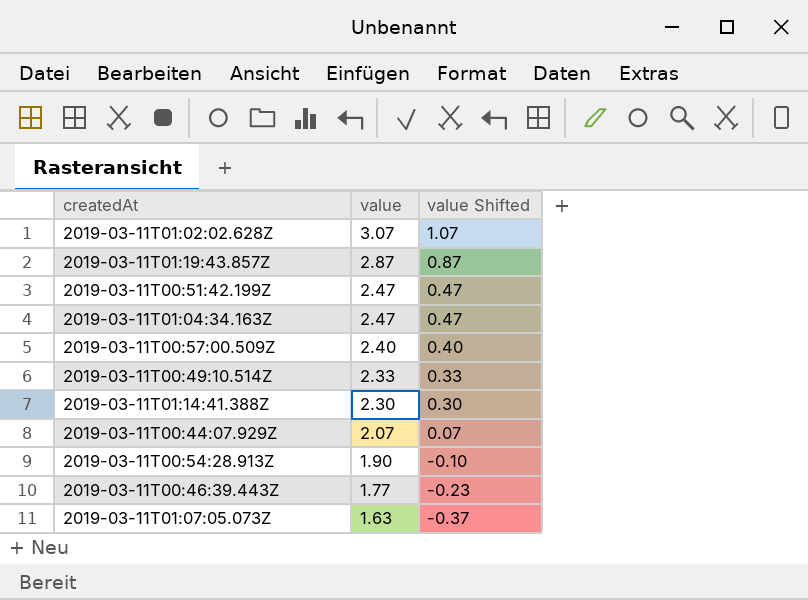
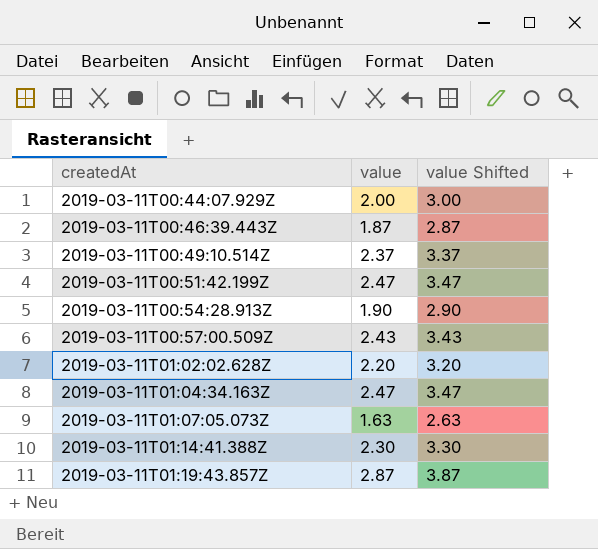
row order: value descending -> createdAt ascending
column value Shifted | formula: [value] - 2 -> [value] + 1
2019-03-11T00:44:07.929Z | value: 2.07 -> 2.00
2019-03-11T00:46:39.443Z | value: 1.77 -> 1.87
2019-03-11T00:49:10.514Z | value: 2.33 -> 2.37
2019-03-11T00:57:00.509Z | value: 2.40 -> 2.43
2019-03-11T01:02:02.628Z | value: 3.07 -> 2.20

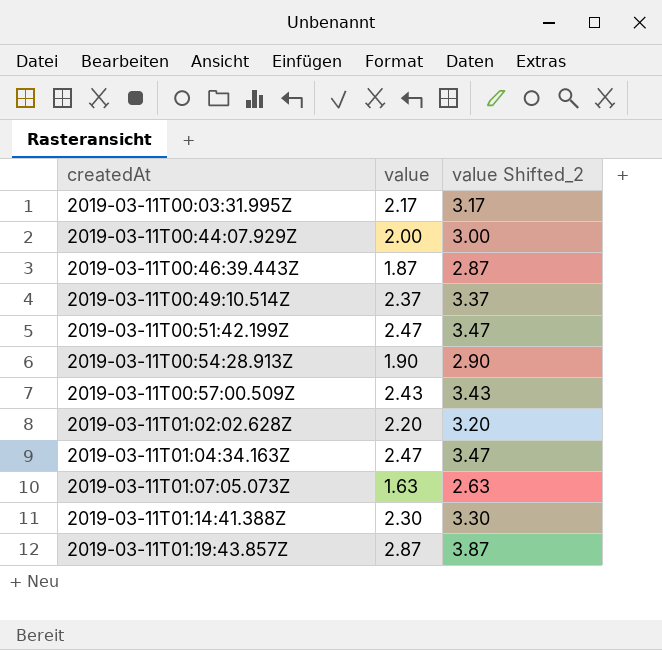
column name: value Shifted -> value Shifted_2
row 2019-03-11T00:03:31.995Z: none -> 2.17 | 3.17

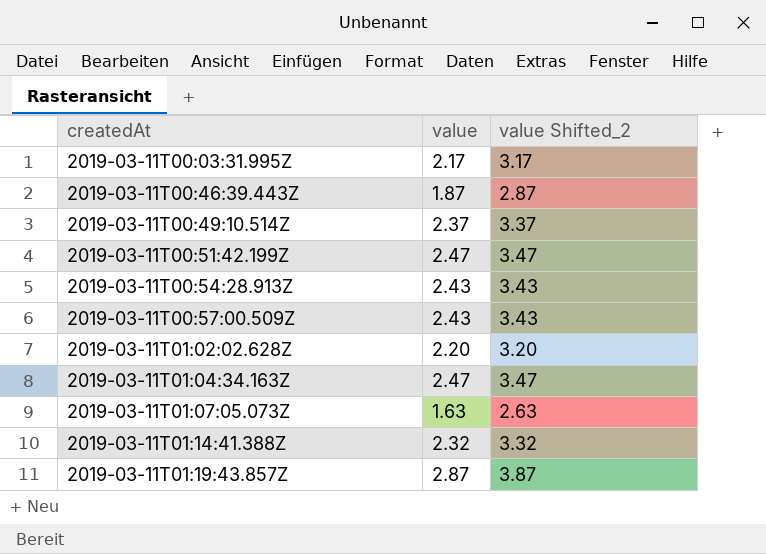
row 2019-03-11T00:44:07.929Z: 2.00 | 3.00 -> none
2019-03-11T00:54:28.913Z | value: 1.90 -> 2.43
2019-03-11T00:54:28.913Z | value Shifted_2: 2.90 -> 3.43
2019-03-11T01:14:41.388Z | value: 2.30 -> 2.32
2019-03-11T01:14:41.388Z | value Shifted_2: 3.30 -> 3.32

